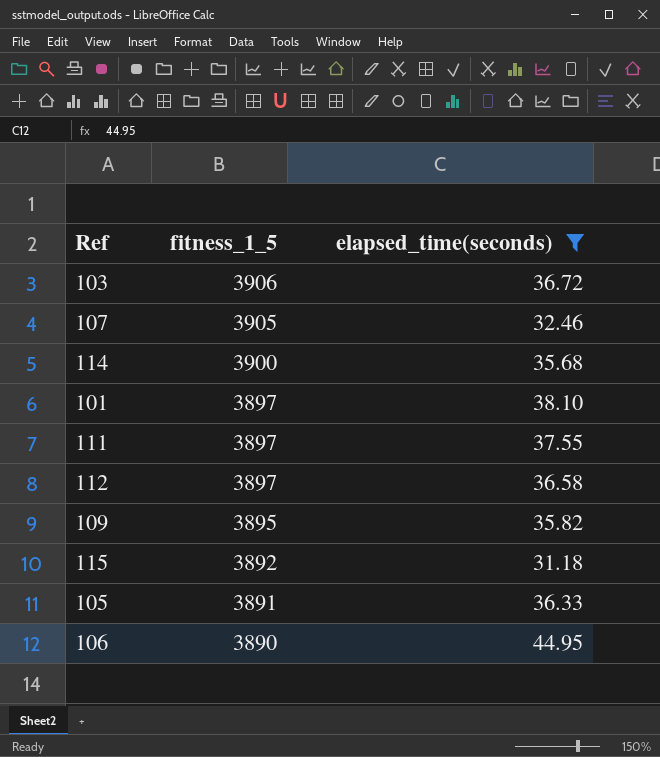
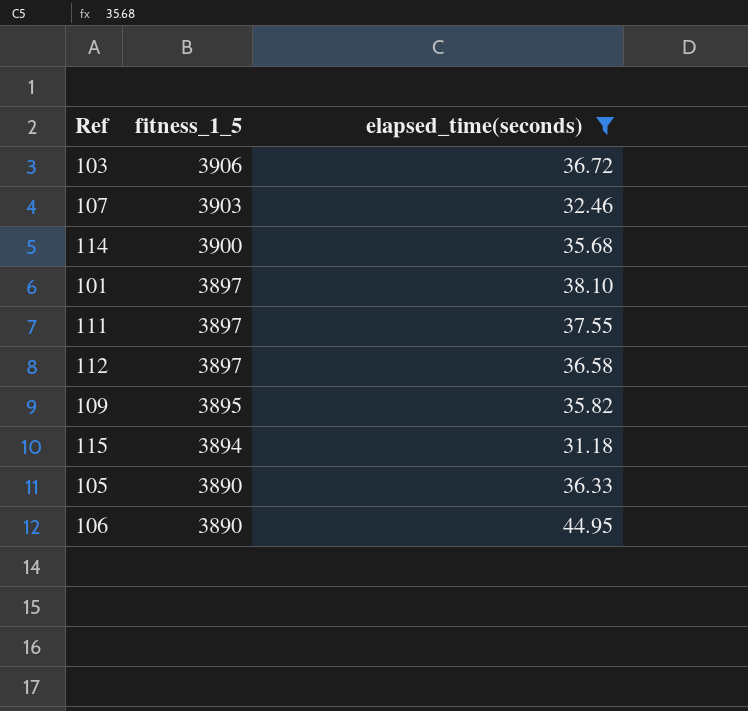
107 | fitness_1_5: 3905 -> 3903
115 | fitness_1_5: 3892 -> 3894
105 | fitness_1_5: 3891 -> 3890

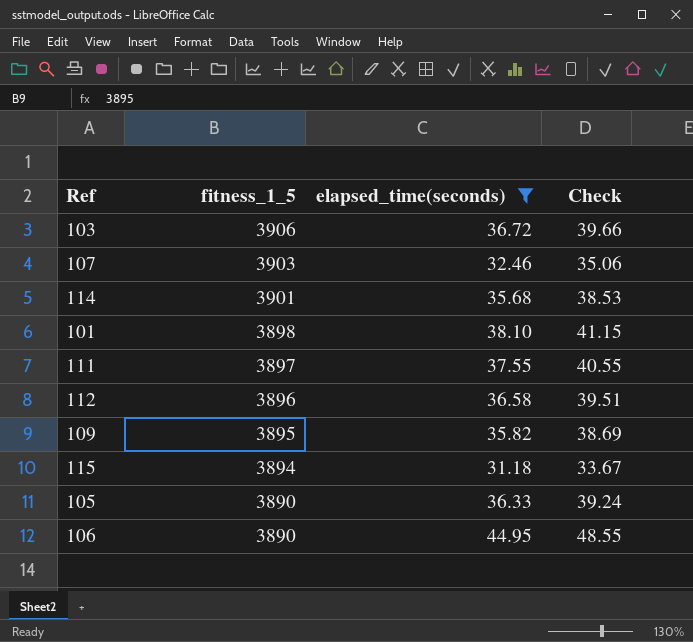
column Check | formula: none -> [elapsed_time(seconds)] * 1.08
114 | fitness_1_5: 3900 -> 3901
101 | fitness_1_5: 3897 -> 3898
112 | fitness_1_5: 3897 -> 3896

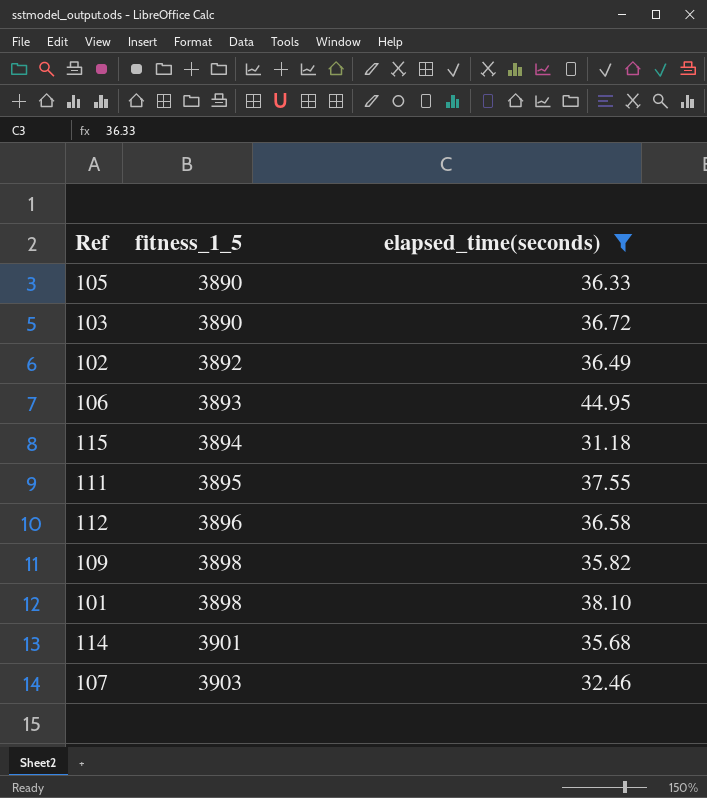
row order: fitness_1_5 descending -> fitness_1_5 ascending
column Check | formula: [elapsed_time(seconds)] * 1.08 -> none
103 | fitness_1_5: 3906 -> 3890
row 102: none -> 3892 | 36.49
106 | fitness_1_5: 3890 -> 3893
111 | fitness_1_5: 3897 -> 3895
109 | fitness_1_5: 3895 -> 3898

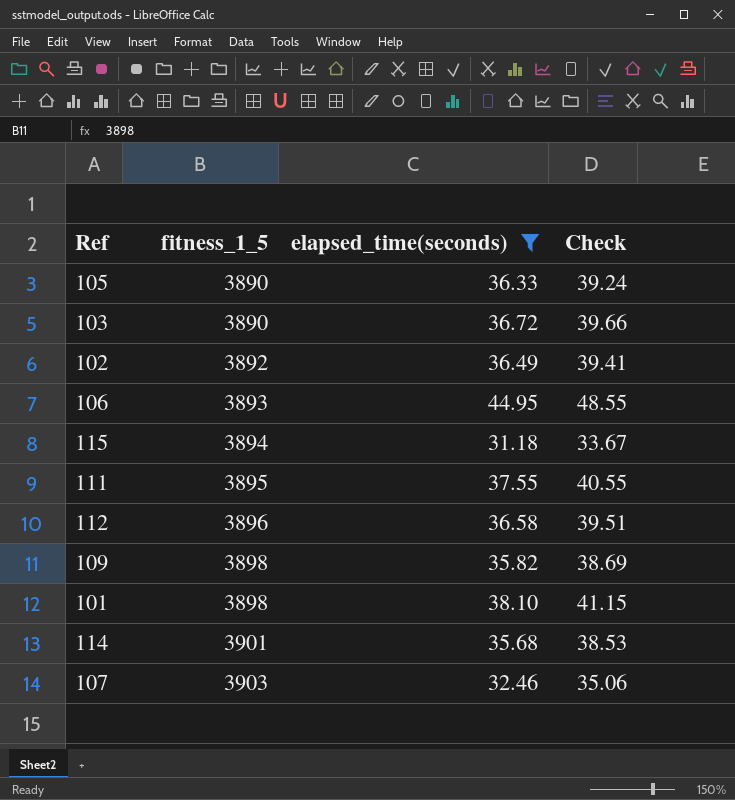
column Check | formula: none -> [elapsed_time(seconds)] * 1.08

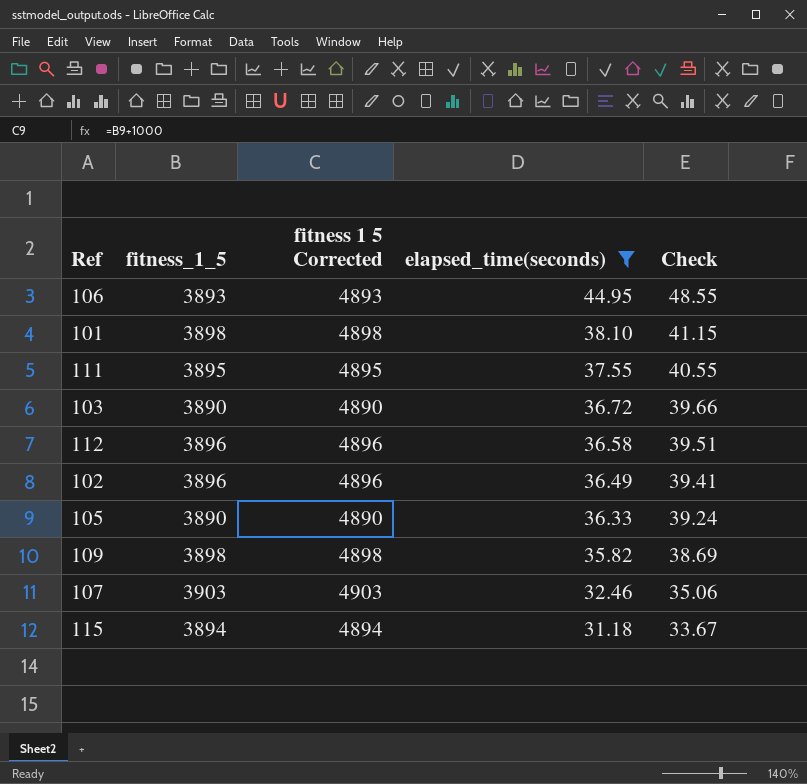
row order: fitness_1_5 ascending -> elapsed_time(seconds) descending
column fitness 1 5 Corrected | formula: none -> [fitness_1_5] + 1000
row 114: 3901 | 35.68 | 38.53 -> none
102 | fitness_1_5: 3892 -> 3896

